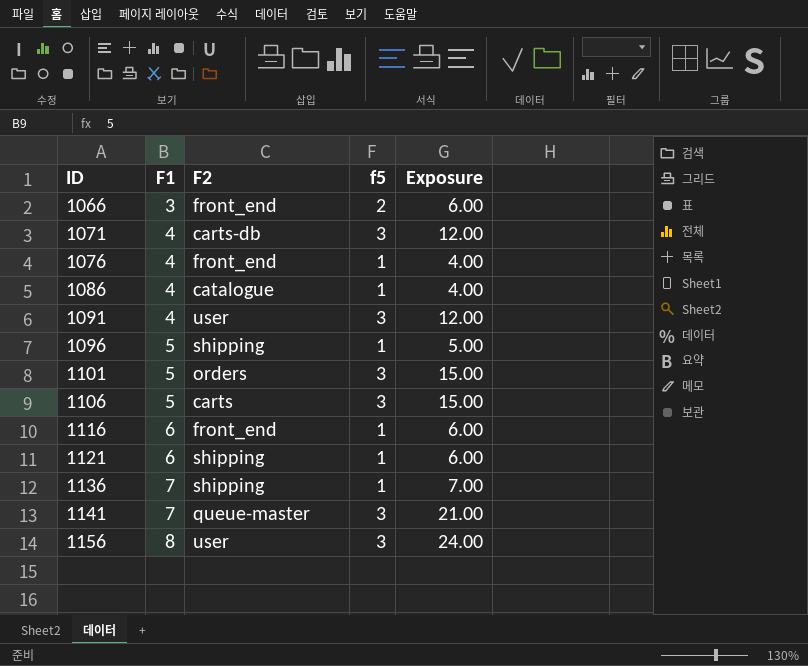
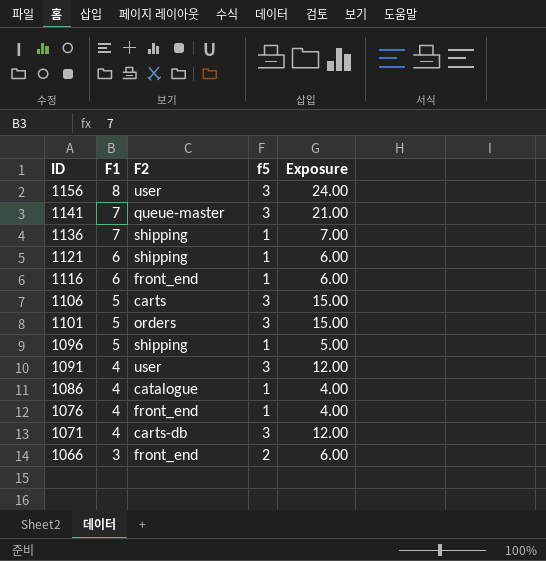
row order: ID ascending -> ID descending

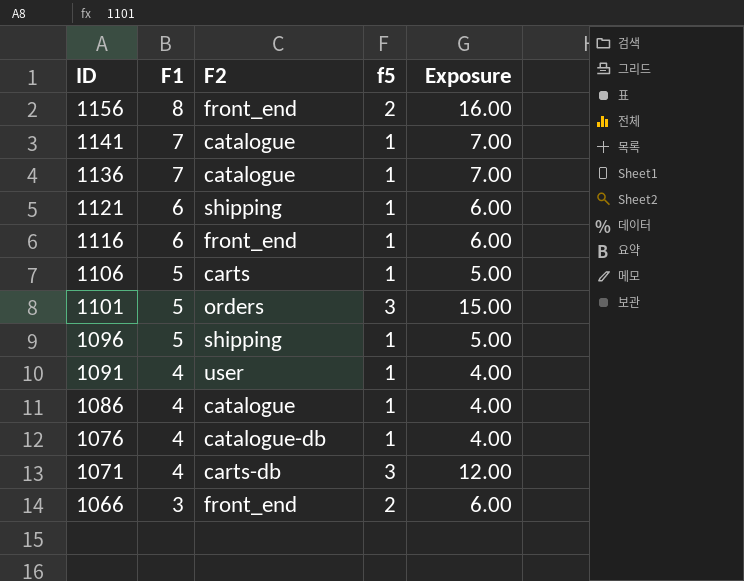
1156 | F2: user -> front_end
1156 | f5: 3 -> 2
1156 | Exposure: 24.00 -> 16.00
1141 | F2: queue-master -> catalogue
1141 | f5: 3 -> 1
1141 | Exposure: 21.00 -> 7.00
1136 | F2: shipping -> catalogue
1106 | f5: 3 -> 1
1106 | Exposure: 15.00 -> 5.00
1091 | f5: 3 -> 1
1091 | Exposure: 12.00 -> 4.00
1076 | F2: front_end -> catalogue-db

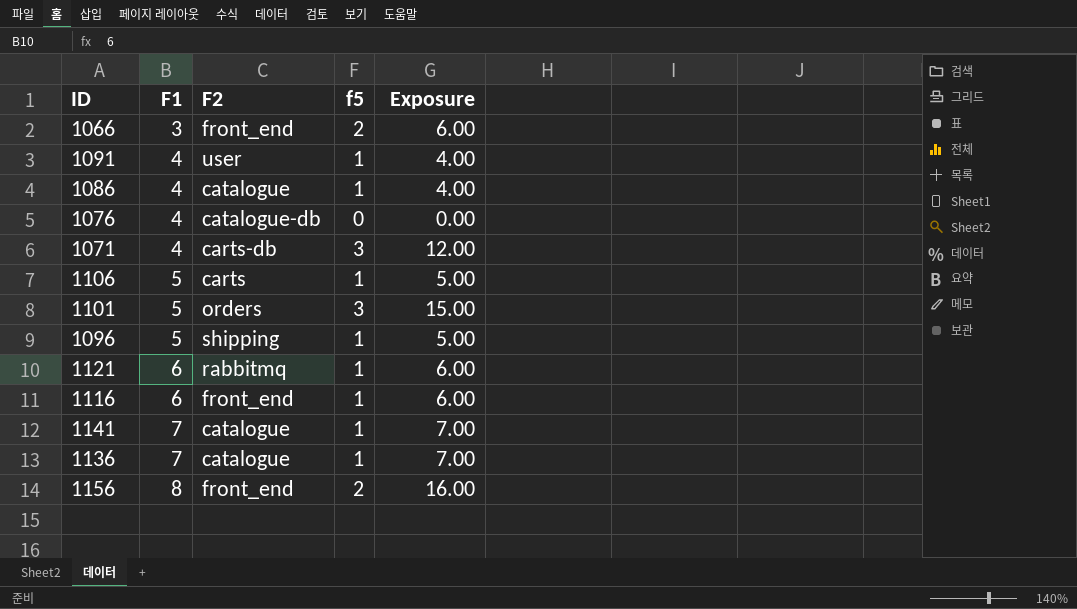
row order: ID descending -> F1 ascending
1076 | f5: 1 -> 0
1076 | Exposure: 4.00 -> 0.00
1121 | F2: shipping -> rabbitmq

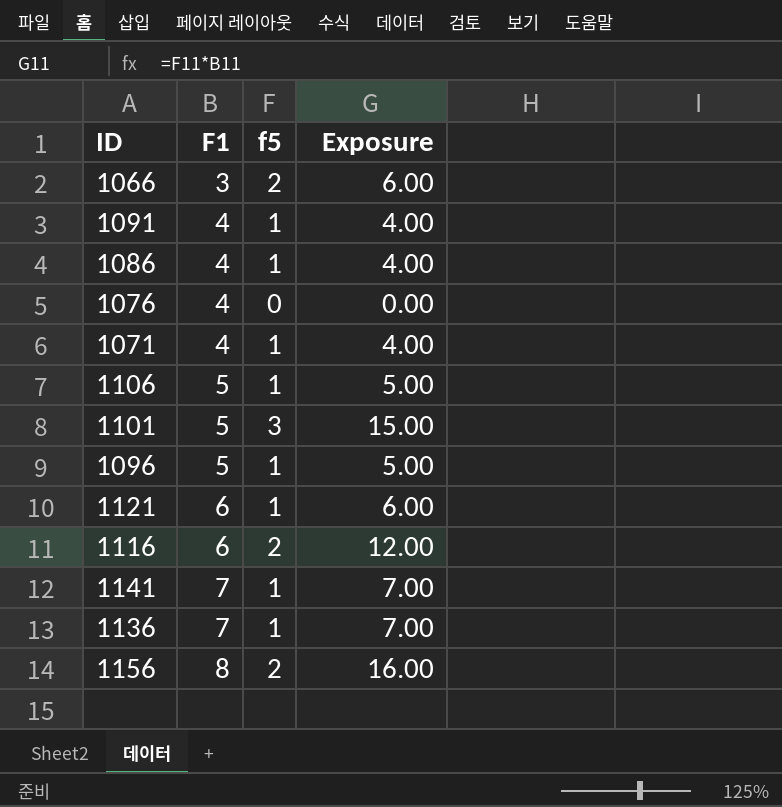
column F2 | position: 3 -> none
1071 | f5: 3 -> 1
1071 | Exposure: 12.00 -> 4.00
1116 | f5: 1 -> 2
1116 | Exposure: 6.00 -> 12.00

